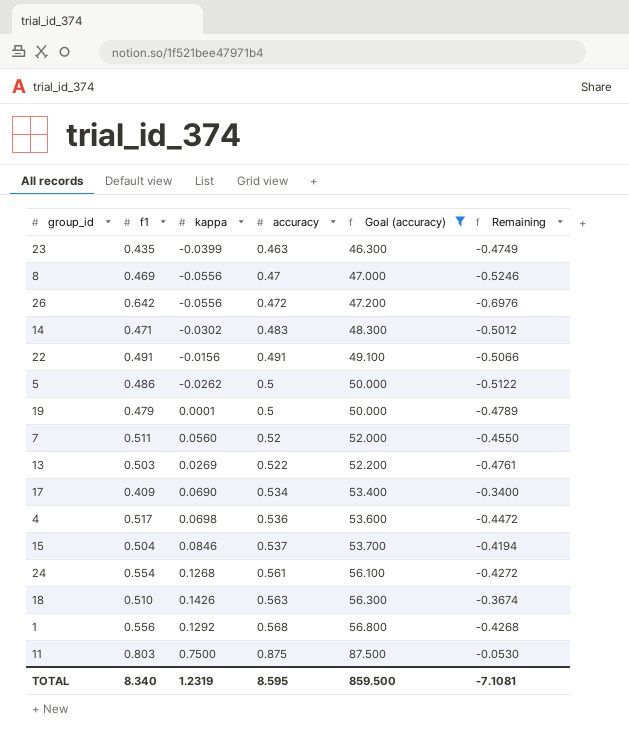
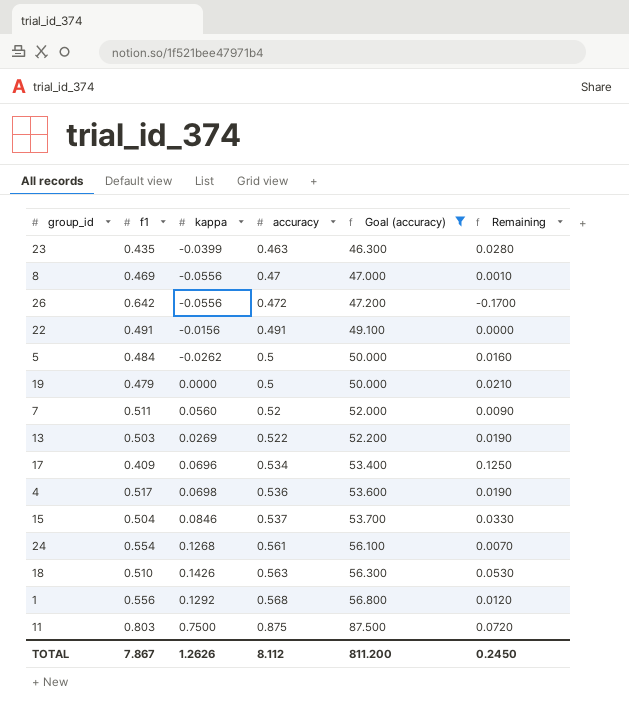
column Remaining | formula: [kappa] - [f1] -> [accuracy] - [f1]
row 14: 0.471 | -0.0302 | 0.483 | 48.300 | -0.5012 -> none
5 | f1: 0.486 -> 0.484
19 | kappa: 0.0001 -> 0.0000
17 | kappa: 0.0690 -> 0.0696
TOTAL | f1: 8.340 -> 7.867
TOTAL | kappa: 1.2319 -> 1.2626
TOTAL | accuracy: 8.595 -> 8.112
TOTAL | Goal (accuracy): 859.500 -> 811.200
TOTAL | Remaining: -7.1081 -> 0.2450

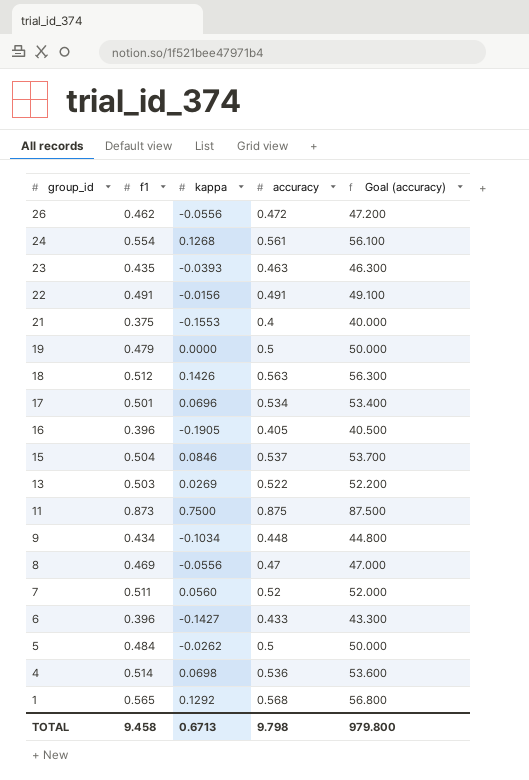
filter: Goal (accuracy) >= 46.300 -> none
row order: accuracy ascending -> group_id descending
column Remaining | formula: [accuracy] - [f1] -> none
26 | f1: 0.642 -> 0.462
23 | kappa: -0.0399 -> -0.0393
18 | f1: 0.510 -> 0.512
17 | f1: 0.409 -> 0.501
11 | f1: 0.803 -> 0.873
4 | f1: 0.517 -> 0.514
1 | f1: 0.556 -> 0.565
TOTAL | f1: 7.867 -> 9.458
TOTAL | kappa: 1.2626 -> 0.6713
TOTAL | accuracy: 8.112 -> 9.798
TOTAL | Goal (accuracy): 811.200 -> 979.800

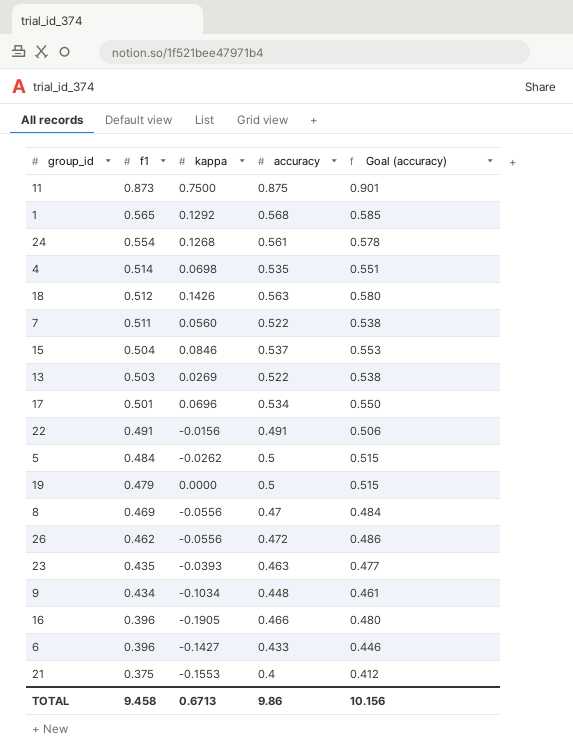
row order: group_id descending -> f1 descending
column Goal (accuracy) | formula: [accuracy] * 100 -> [accuracy] * 1.03
4 | accuracy: 0.536 -> 0.535
7 | accuracy: 0.52 -> 0.522
16 | accuracy: 0.405 -> 0.466
TOTAL | accuracy: 9.798 -> 9.86
TOTAL | Goal (accuracy): 979.800 -> 10.156

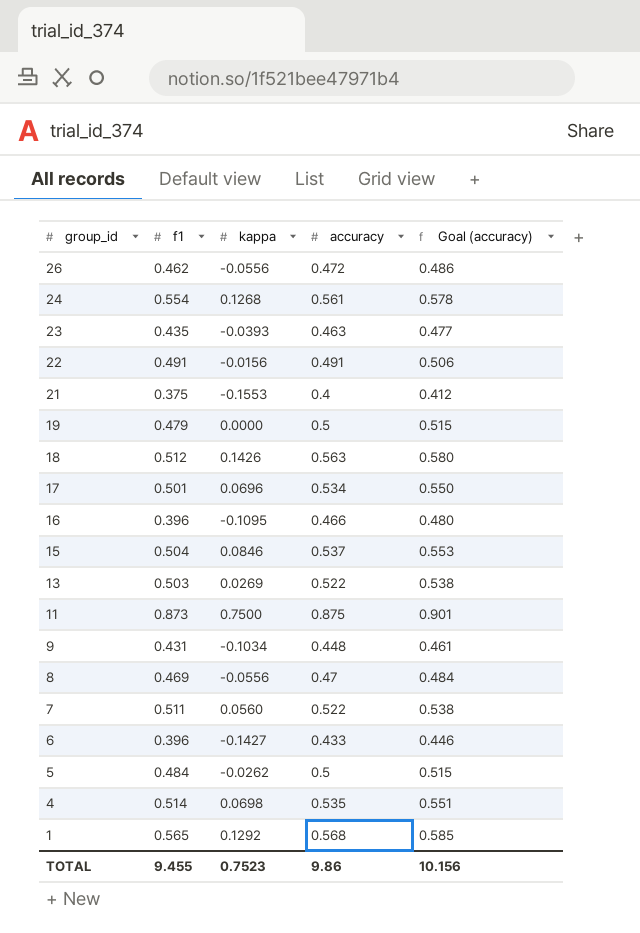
row order: f1 descending -> group_id descending
16 | kappa: -0.1905 -> -0.1095
9 | f1: 0.434 -> 0.431
TOTAL | f1: 9.458 -> 9.455
TOTAL | kappa: 0.6713 -> 0.7523

